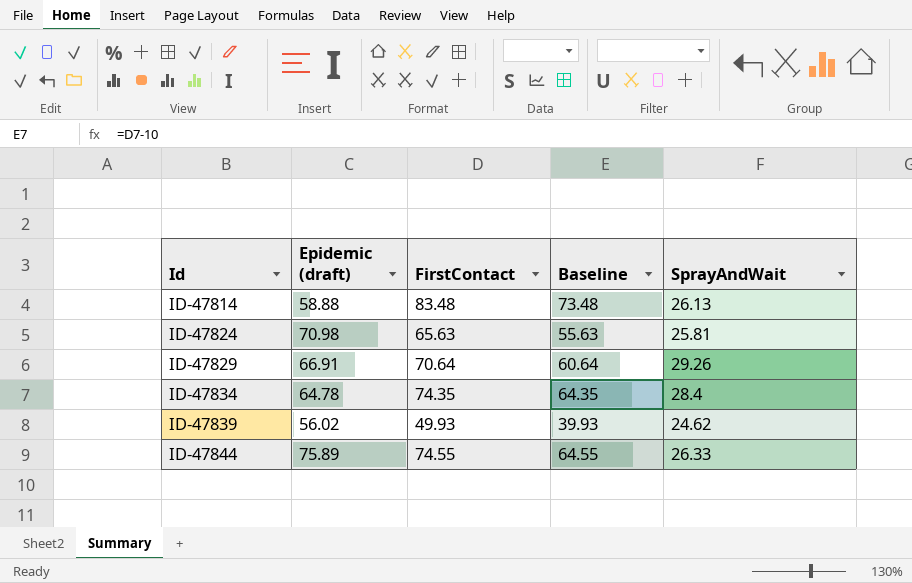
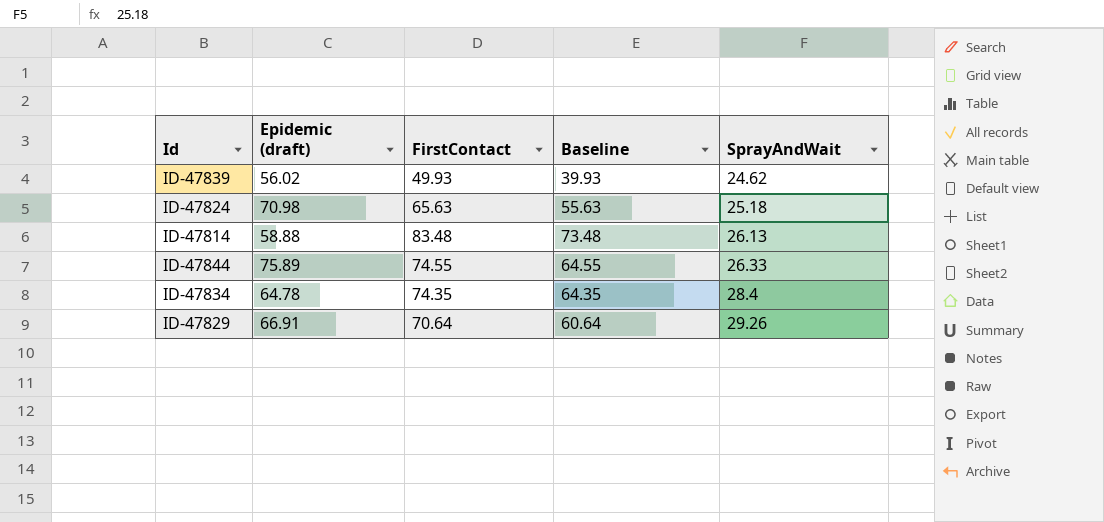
row order: Id ascending -> SprayAndWait ascending
ID-47824 | SprayAndWait: 25.81 -> 25.18

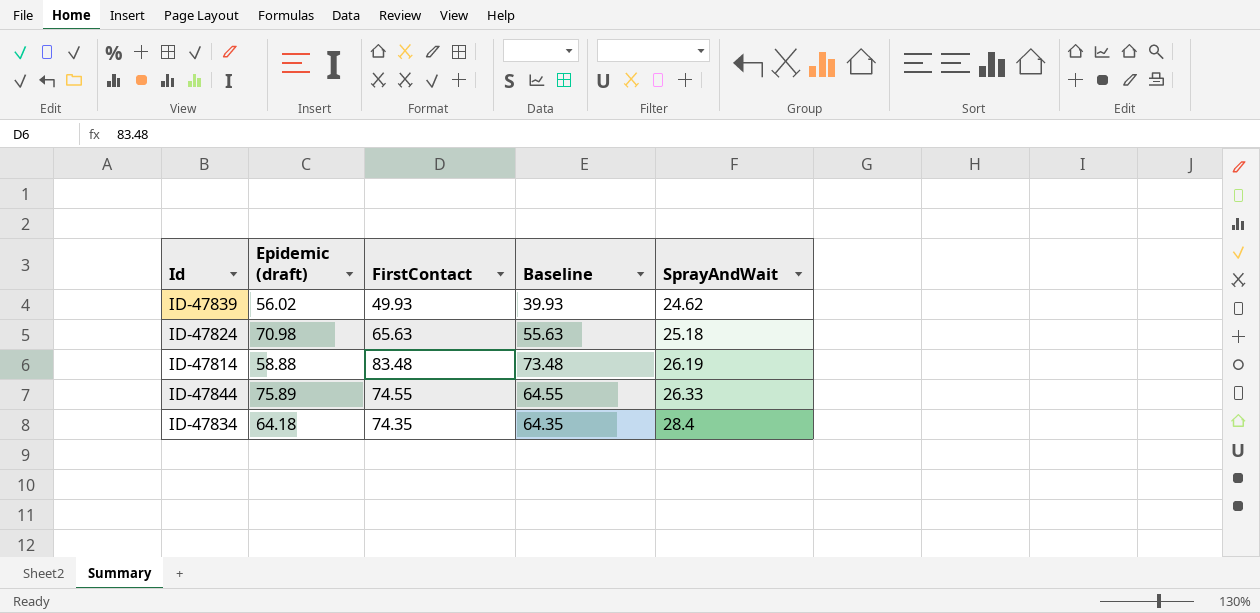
row ID-47829: 66.91 | 70.64 | 60.64 | 29.26 -> none
ID-47814 | SprayAndWait: 26.13 -> 26.19
ID-47834 | Epidemic (draft): 64.78 -> 64.18

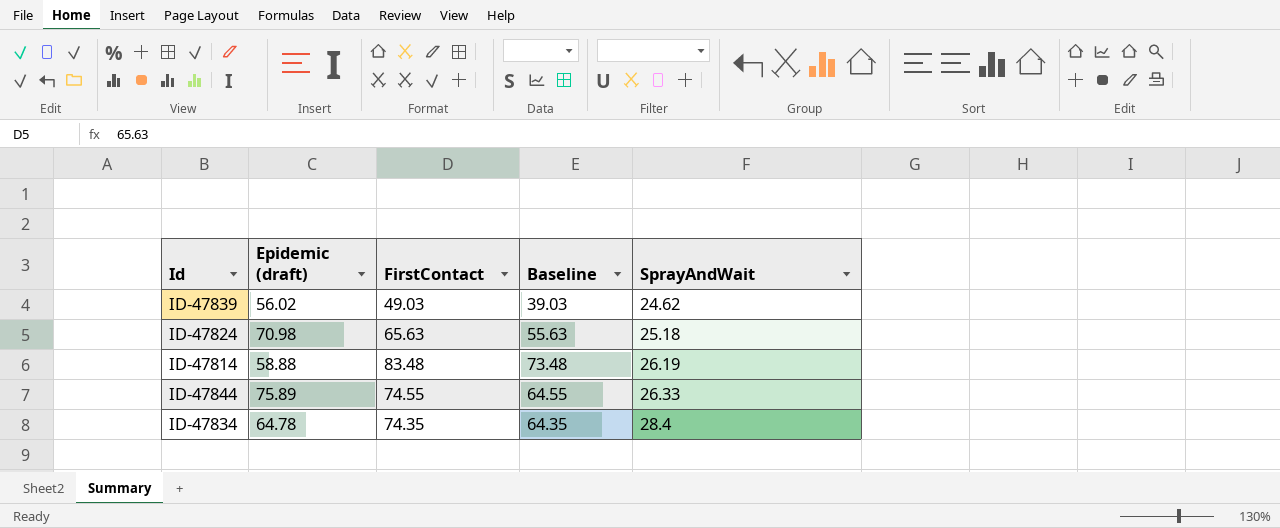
ID-47839 | FirstContact: 49.93 -> 49.03
ID-47839 | Baseline: 39.93 -> 39.03
ID-47834 | Epidemic (draft): 64.18 -> 64.78

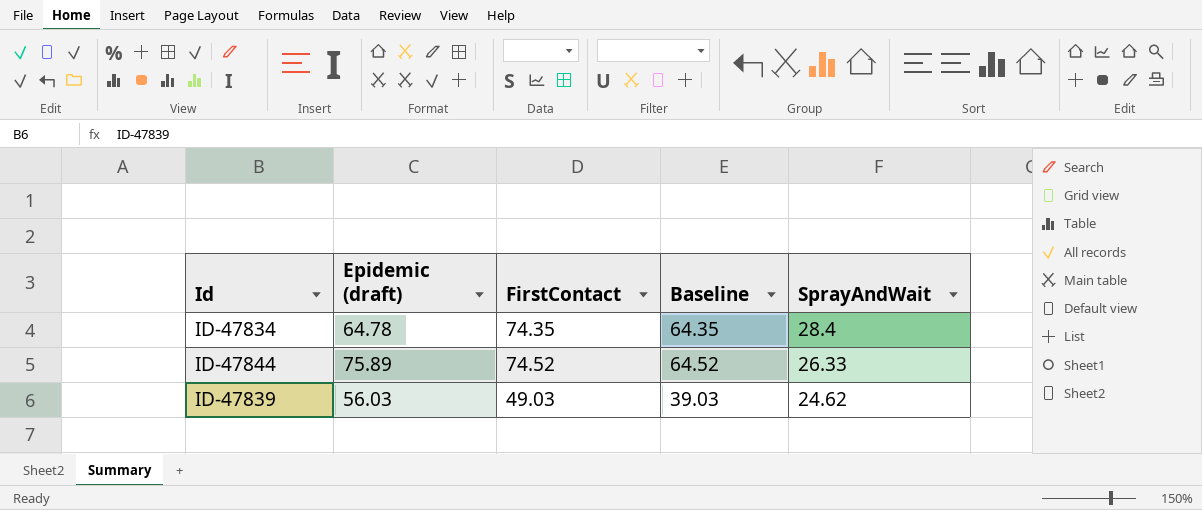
row order: SprayAndWait ascending -> SprayAndWait descending
row ID-47824: 70.98 | 65.63 | 55.63 | 25.18 -> none
row ID-47814: 58.88 | 83.48 | 73.48 | 26.19 -> none
ID-47844 | FirstContact: 74.55 -> 74.52
ID-47844 | Baseline: 64.55 -> 64.52
ID-47839 | Epidemic (draft): 56.02 -> 56.03

